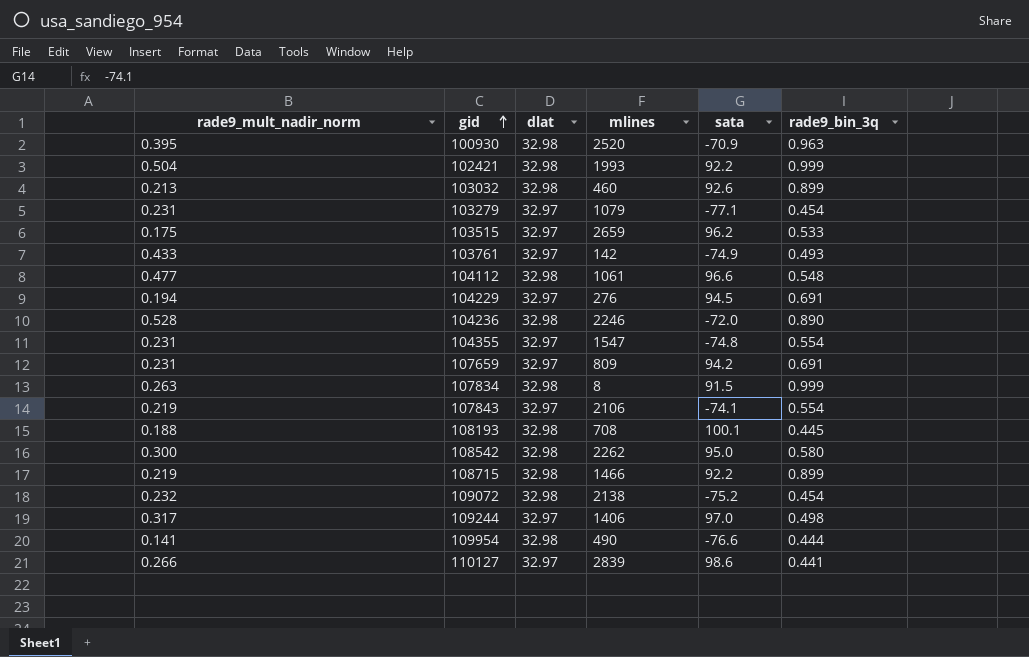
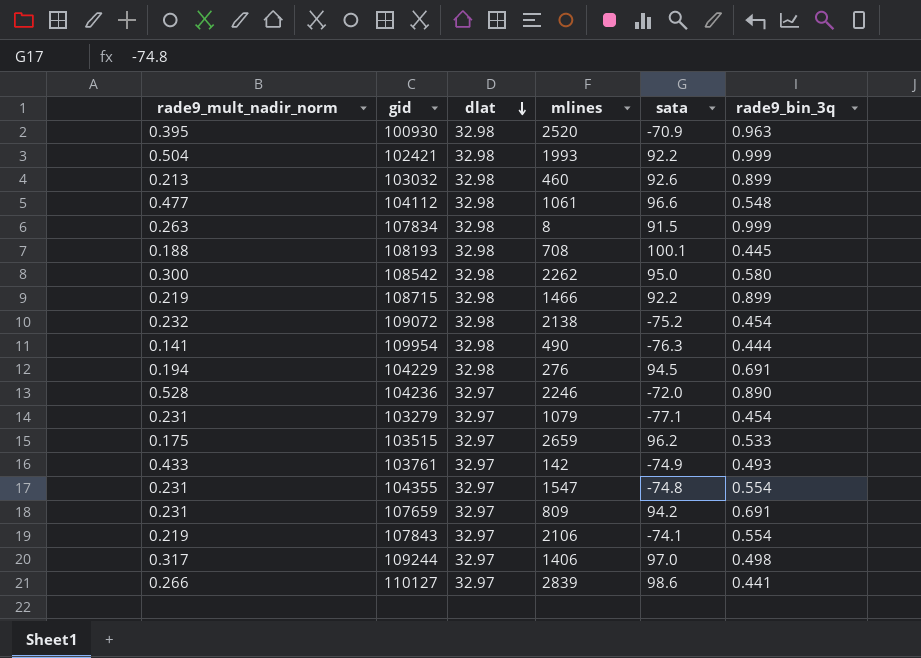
row order: gid ascending -> dlat descending
109954 | sata: -76.6 -> -76.3
104229 | dlat: 32.97 -> 32.98
104236 | dlat: 32.98 -> 32.97

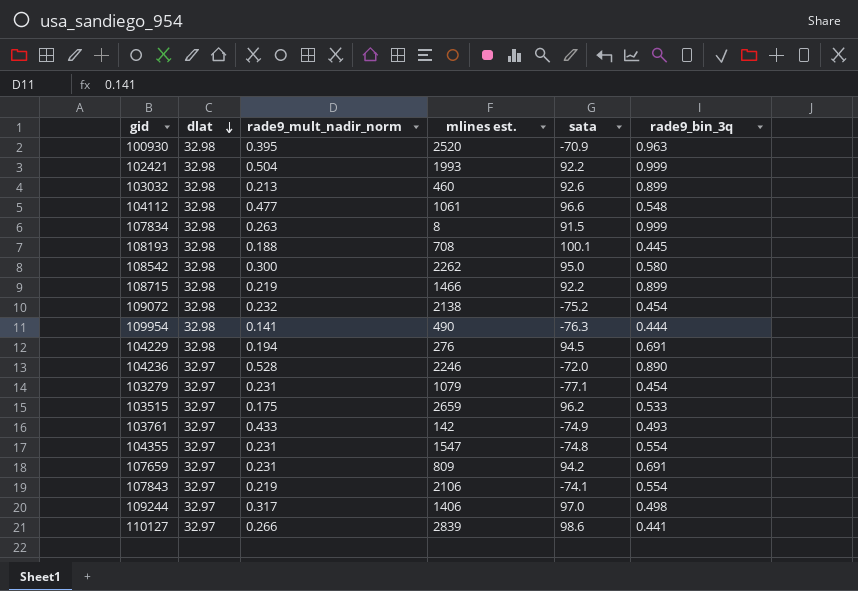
column rade9_mult_nadir_norm | position: 1 -> 3
column name: mlines -> mlines est.

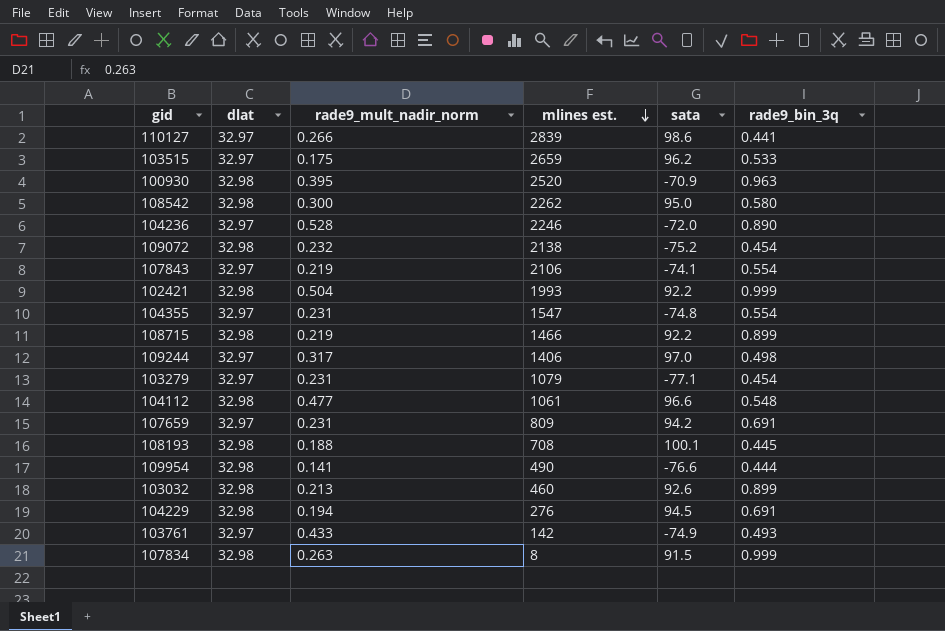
row order: dlat descending -> mlines est. descending
109954 | sata: -76.3 -> -76.6

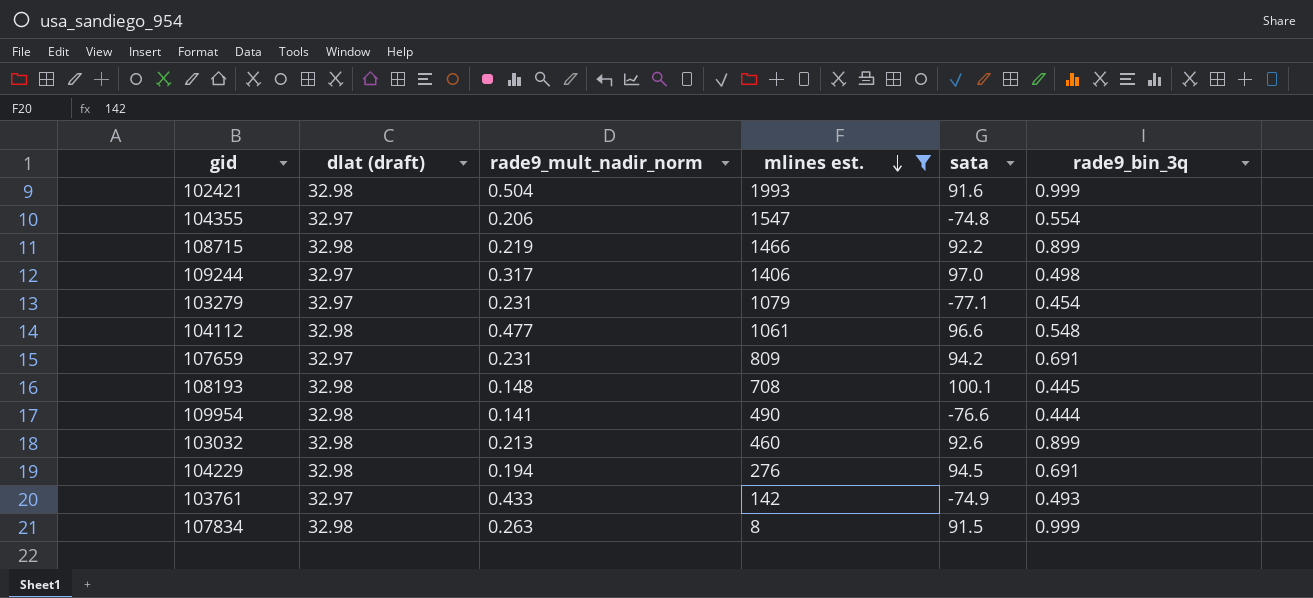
filter: none -> mlines est. <= 1993
column name: dlat -> dlat (draft)
102421 | sata: 92.2 -> 91.6
104355 | rade9_mult_nadir_norm: 0.231 -> 0.206
108193 | rade9_mult_nadir_norm: 0.188 -> 0.148

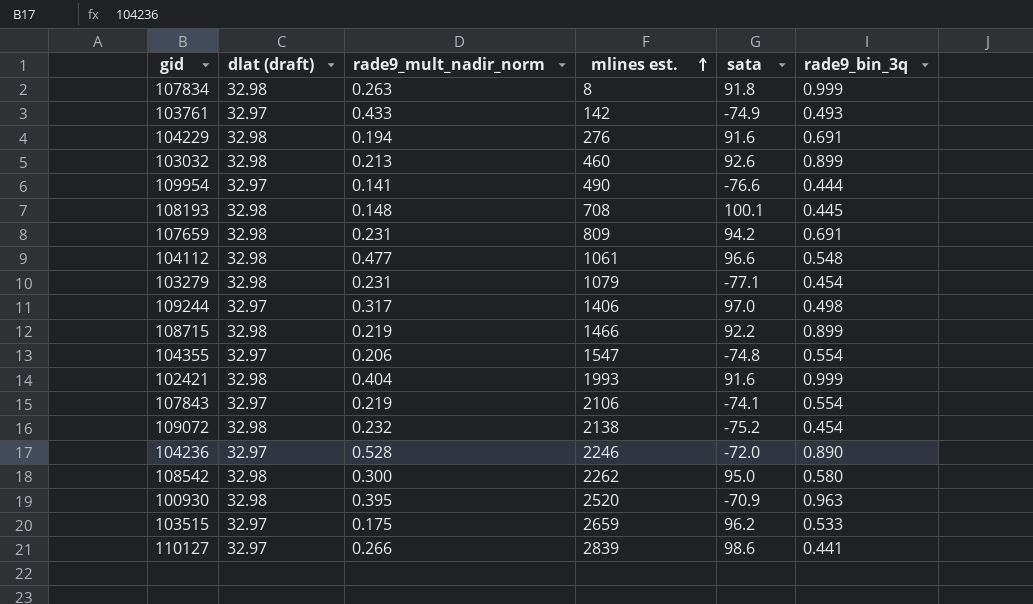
filter: mlines est. <= 1993 -> none
row order: mlines est. descending -> mlines est. ascending
107834 | sata: 91.5 -> 91.8
104229 | sata: 94.5 -> 91.6
109954 | dlat (draft): 32.98 -> 32.97
107659 | dlat (draft): 32.97 -> 32.98
103279 | dlat (draft): 32.97 -> 32.98
102421 | rade9_mult_nadir_norm: 0.504 -> 0.404

